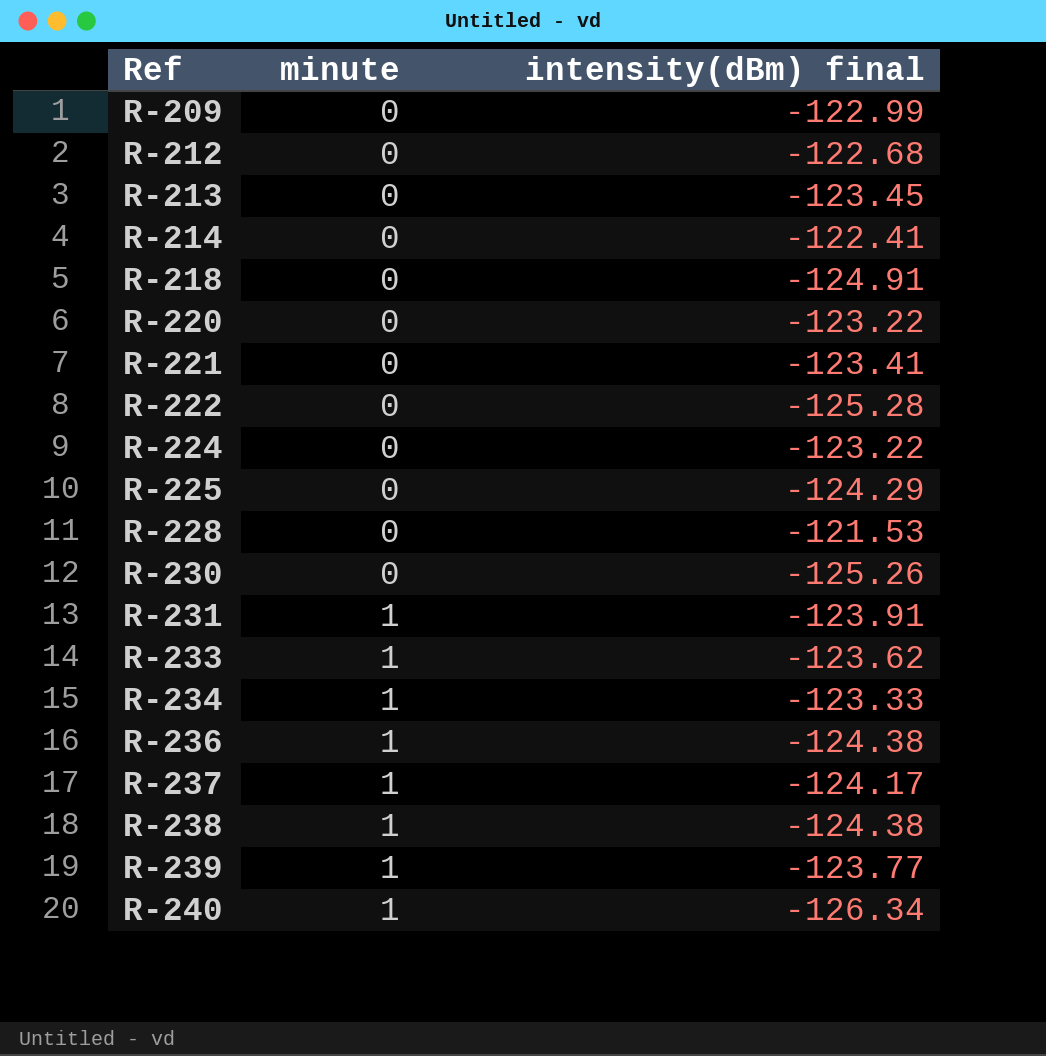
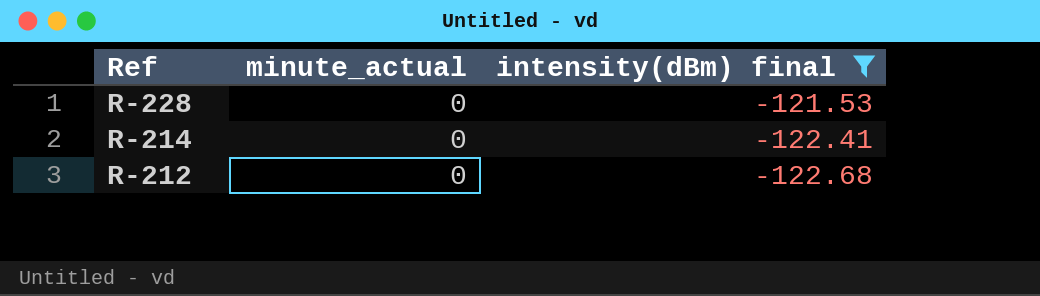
filter: none -> intensity(dBm) final >= -122.68
row order: Ref ascending -> Ref descending
column name: minute -> minute_actual

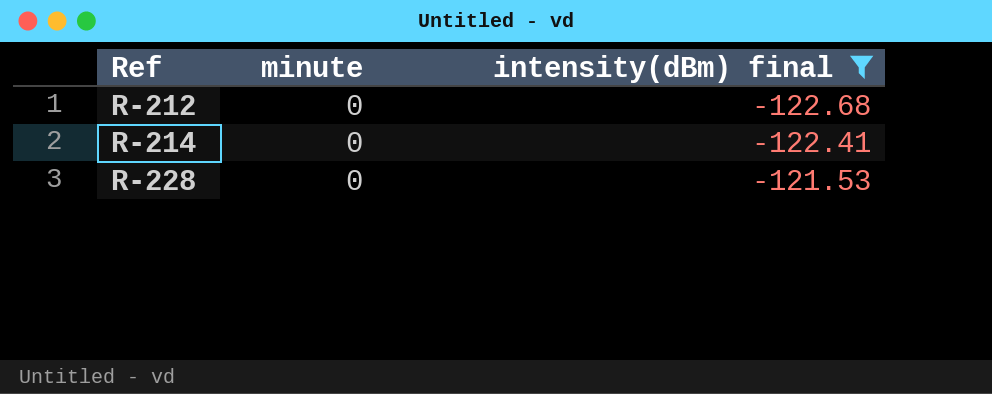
row order: Ref descending -> Ref ascending
column name: minute_actual -> minute

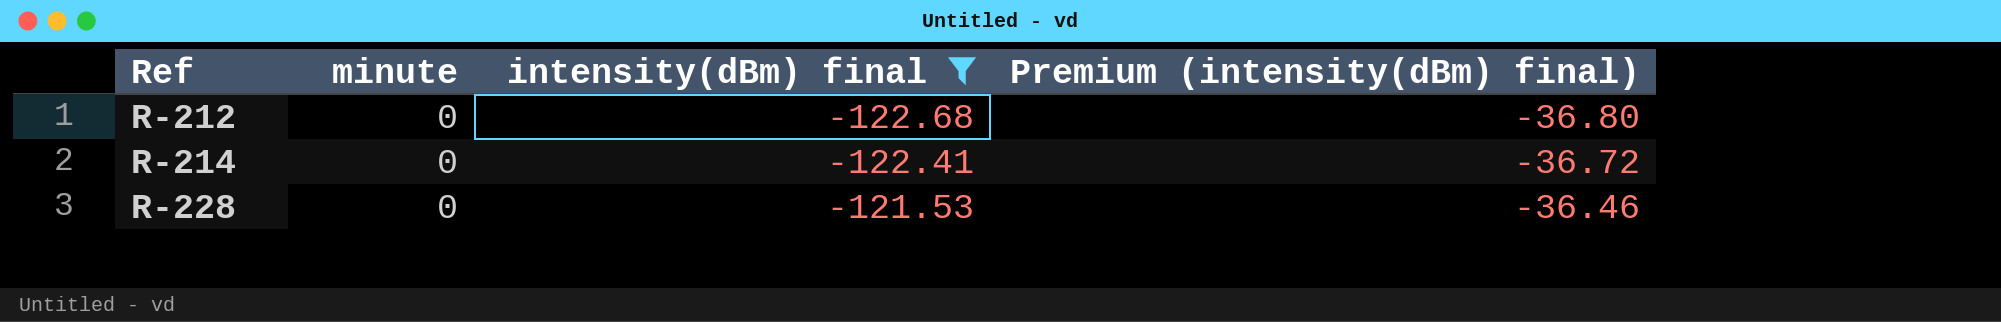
column Premium (intensity(dBm) final) | formula: none -> [intensity(dBm) final] * 0.3

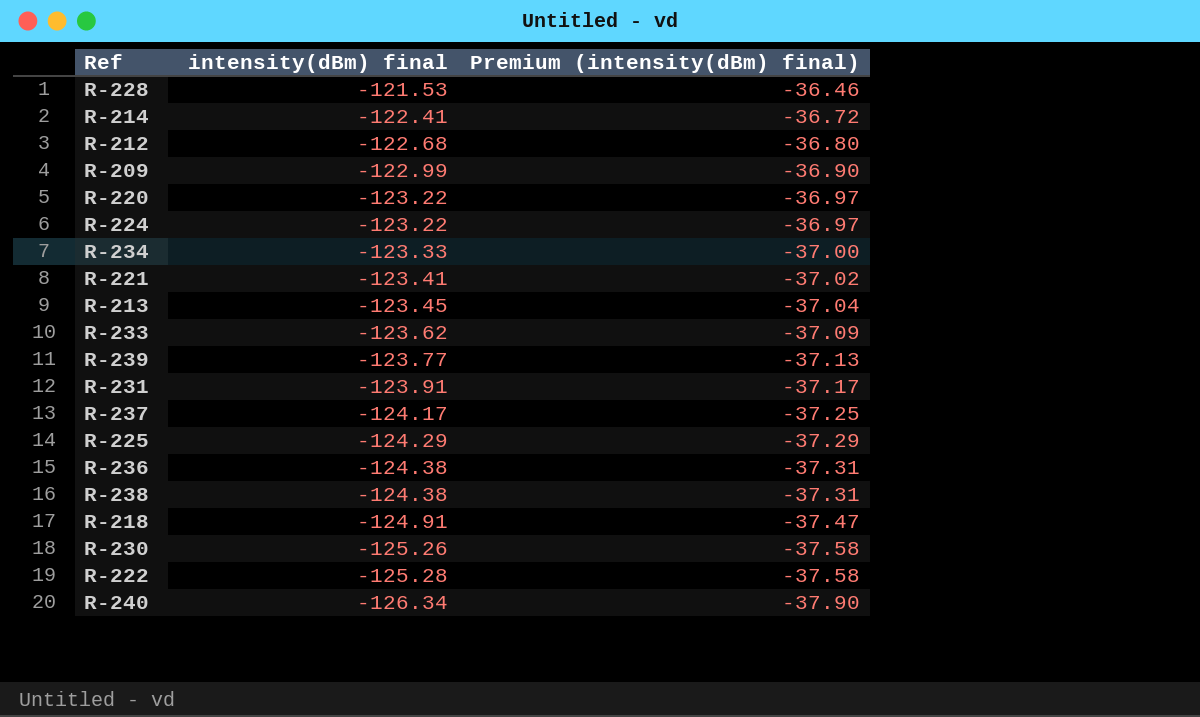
filter: intensity(dBm) final >= -122.68 -> none
row order: Ref ascending -> intensity(dBm) final descending
column minute | position: 2 -> none

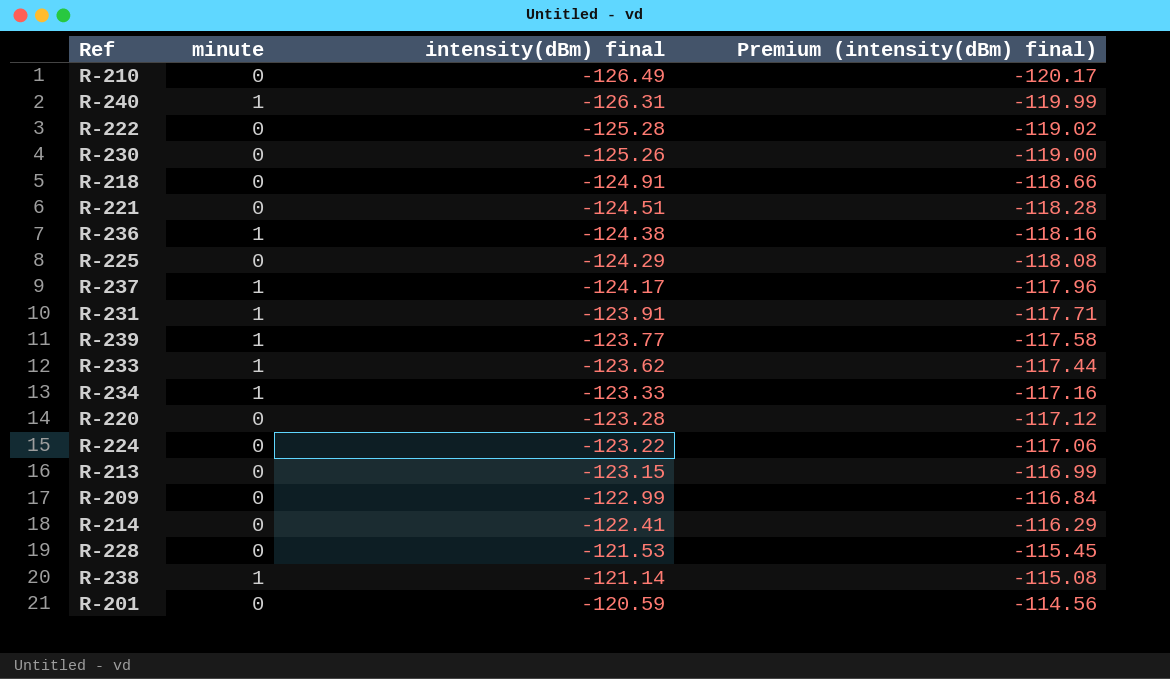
row order: intensity(dBm) final descending -> intensity(dBm) final ascending
column minute | position: none -> 2
column Premium (intensity(dBm) final) | formula: [intensity(dBm) final] * 0.3 -> [intensity(dBm) final] * 0.95
row R-212: -122.68 | -36.80 -> none
row R-210: none -> 0 | -126.49 | -120.17
R-240 | intensity(dBm) final: -126.34 -> -126.31
R-221 | intensity(dBm) final: -123.41 -> -124.51
R-220 | intensity(dBm) final: -123.22 -> -123.28
R-213 | intensity(dBm) final: -123.45 -> -123.15
R-238 | intensity(dBm) final: -124.38 -> -121.14
row R-201: none -> 0 | -120.59 | -114.56

